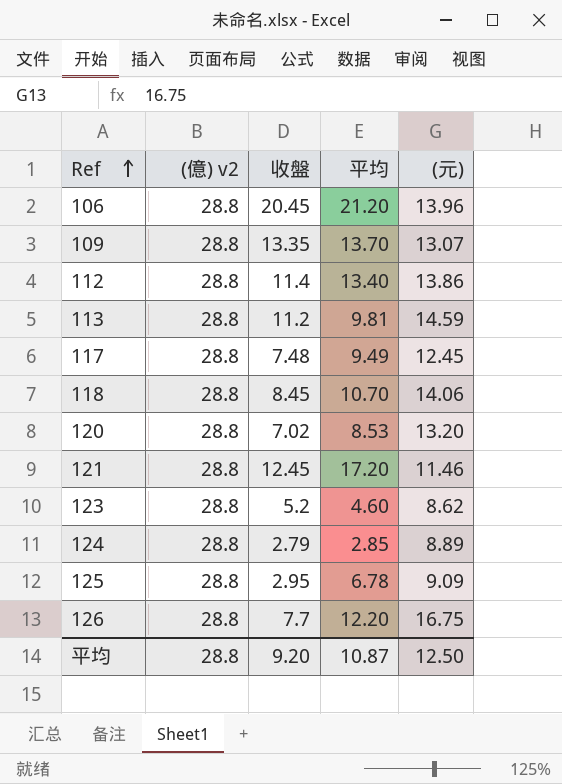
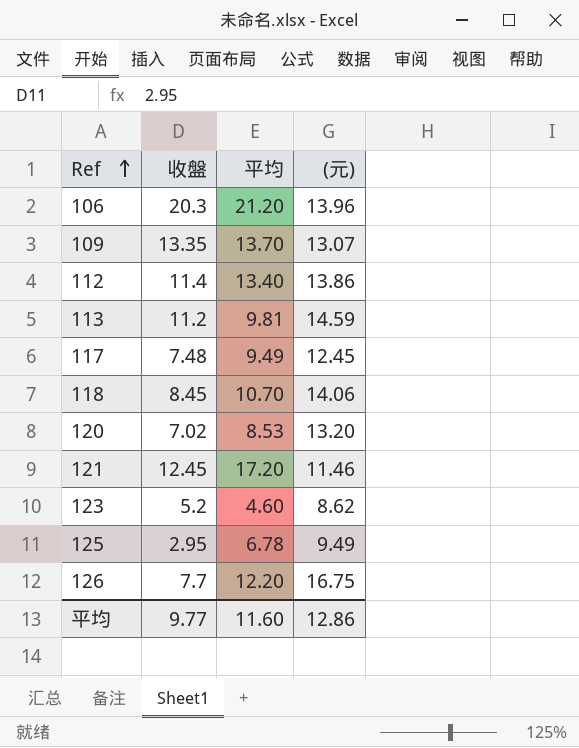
column (億) v2 | position: 2 -> none
row 124: 28.8 | 2.79 | 2.85 | 8.89 -> none
106 | 收盤: 20.45 -> 20.3
125 | (元): 9.09 -> 9.49
平均 | 收盤: 9.20 -> 9.77
平均 | 平均: 10.87 -> 11.60
平均 | (元): 12.50 -> 12.86

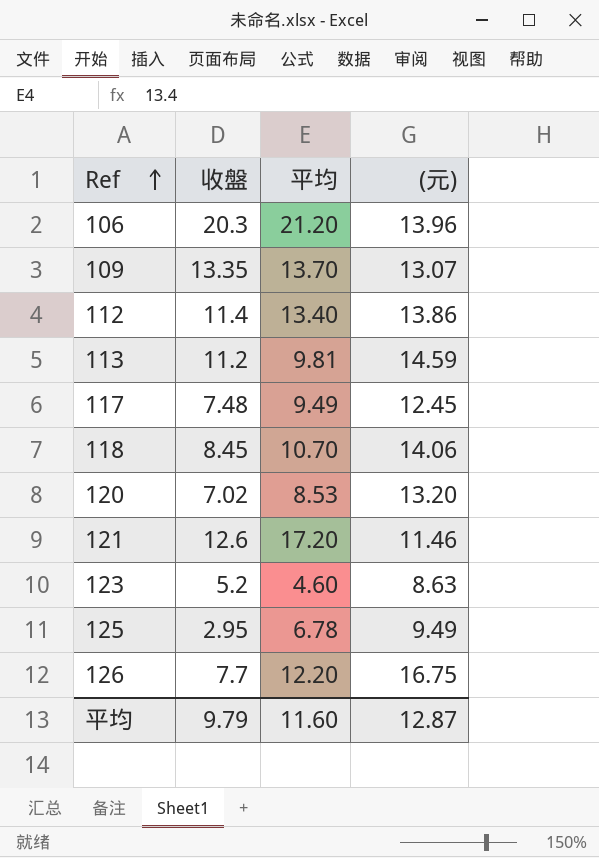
121 | 收盤: 12.45 -> 12.6
123 | (元): 8.62 -> 8.63
平均 | 收盤: 9.77 -> 9.79
平均 | (元): 12.86 -> 12.87

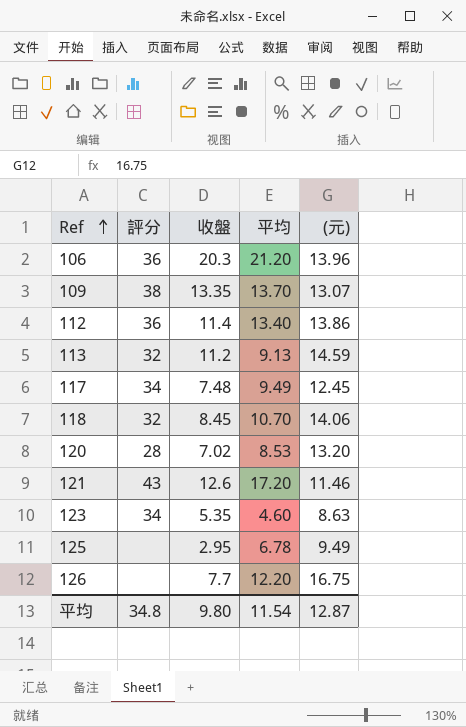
column 評分 | position: none -> 2
113 | 平均: 9.81 -> 9.13
123 | 收盤: 5.2 -> 5.35
平均 | 收盤: 9.79 -> 9.80
平均 | 平均: 11.60 -> 11.54

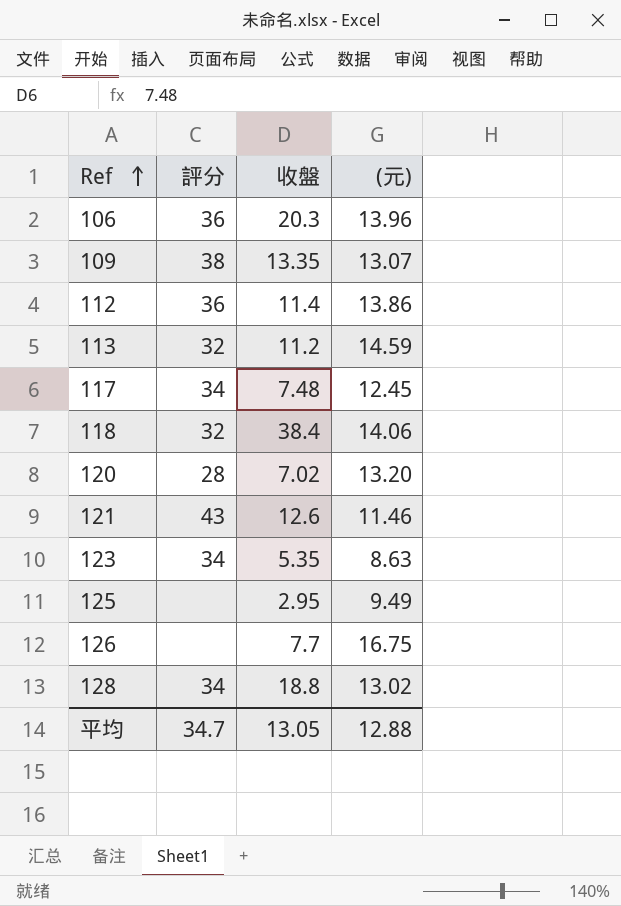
column 平均 | position: 4 -> none
118 | 收盤: 8.45 -> 38.4
row 128: none -> 34 | 18.8 | 13.02
平均 | 評分: 34.8 -> 34.7
平均 | 收盤: 9.80 -> 13.05
平均 | (元): 12.87 -> 12.88

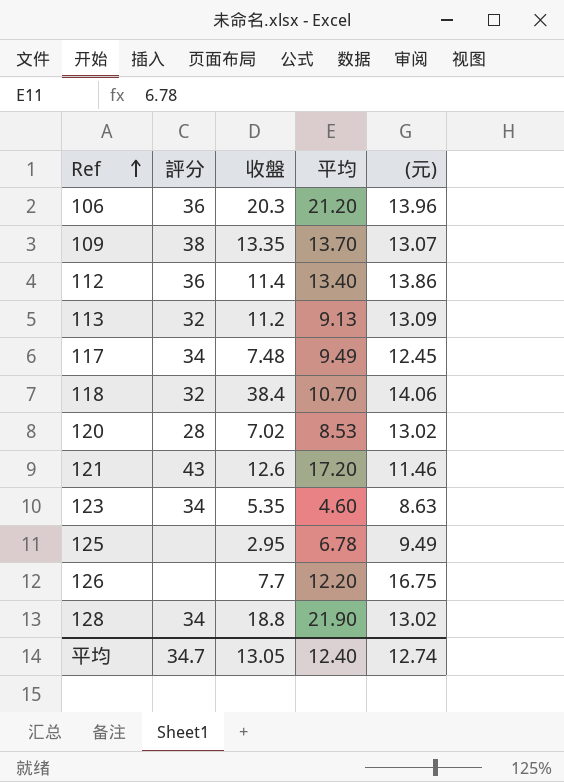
column 平均 | position: none -> 4
113 | (元): 14.59 -> 13.09
120 | (元): 13.20 -> 13.02
平均 | (元): 12.88 -> 12.74

